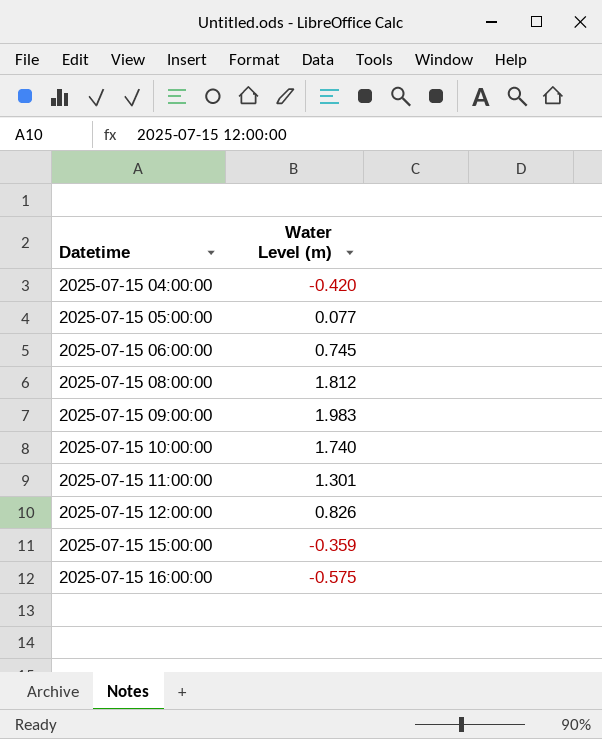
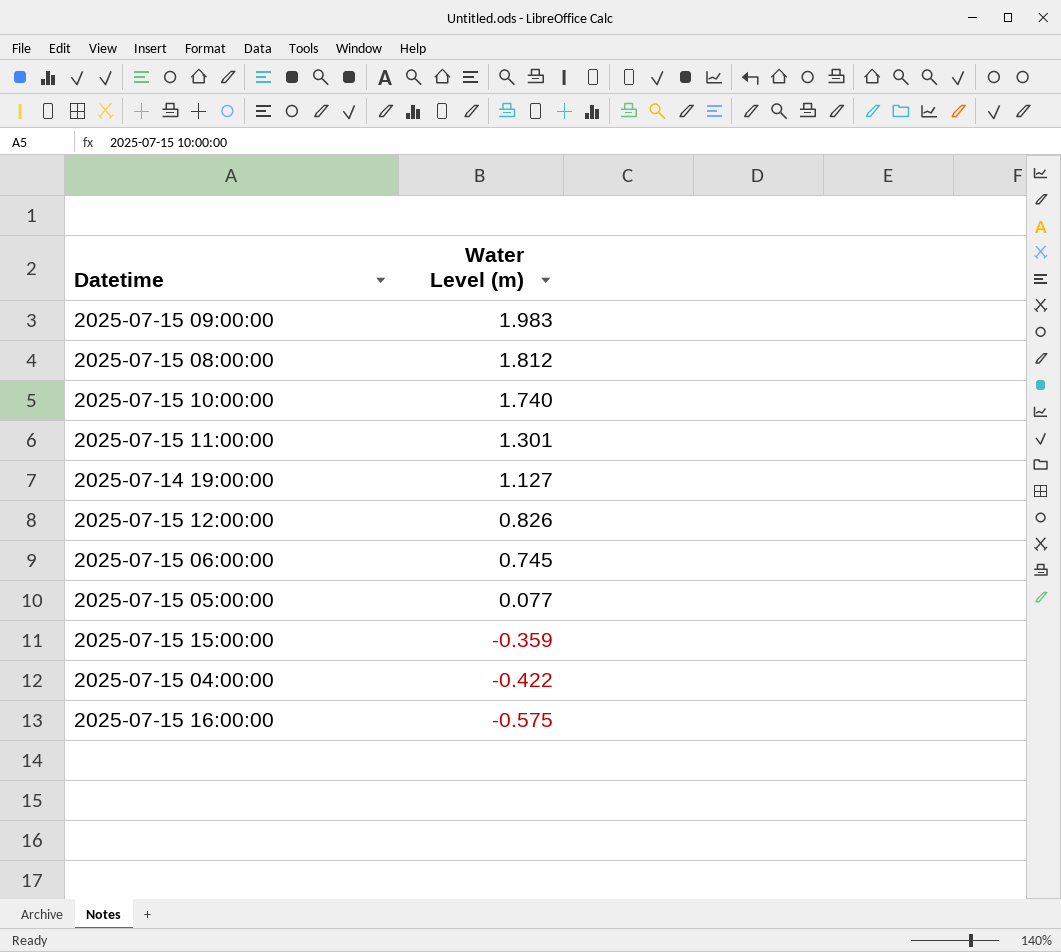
row order: Datetime ascending -> Water Level (m) descending
row 2025-07-14 19:00:00: none -> 1.127
2025-07-15 04:00:00 | Water Level (m): -0.420 -> -0.422

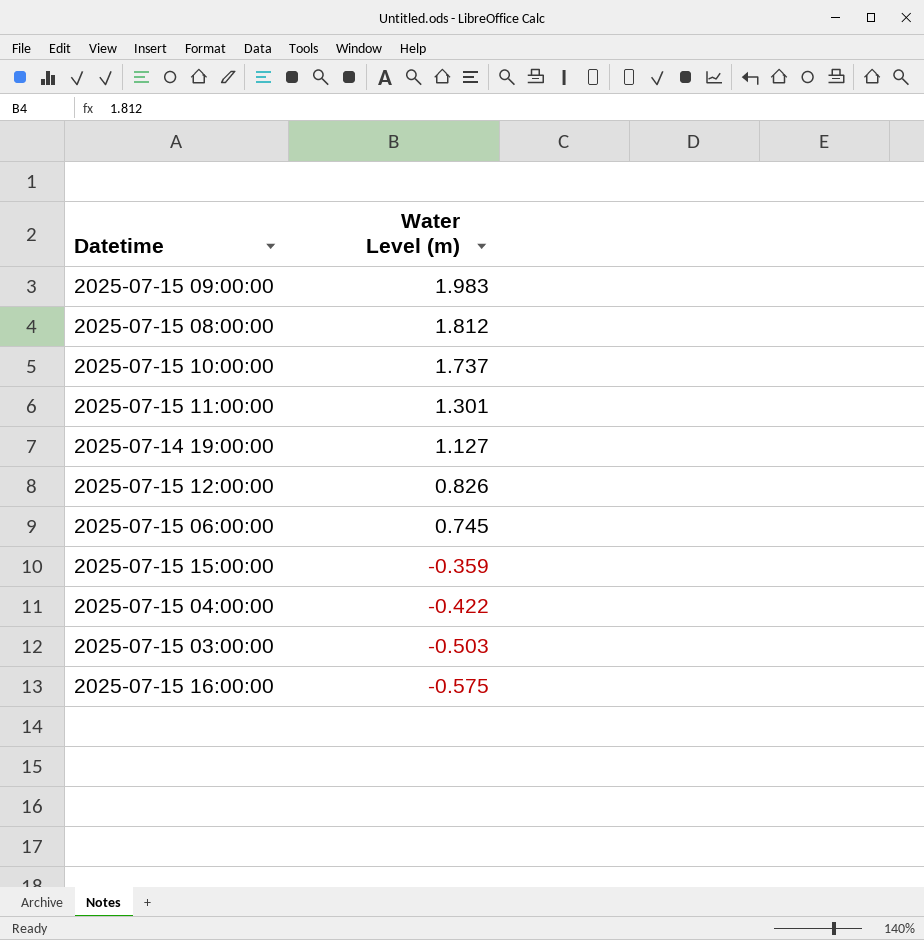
row 2025-07-15 05:00:00: 0.077 -> none
2025-07-15 10:00:00 | Water Level (m): 1.740 -> 1.737
row 2025-07-15 03:00:00: none -> -0.503

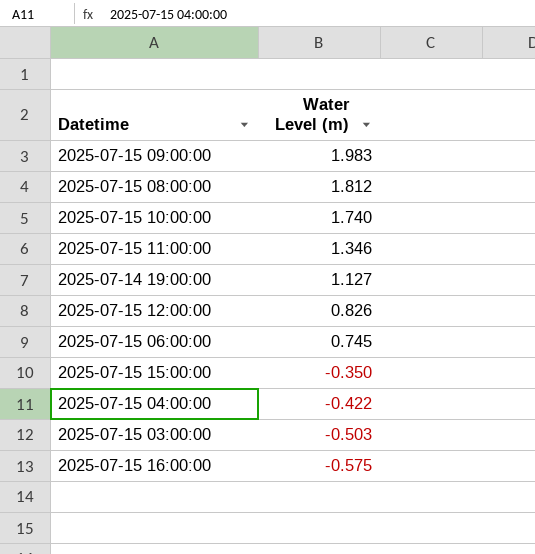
2025-07-15 10:00:00 | Water Level (m): 1.737 -> 1.740
2025-07-15 11:00:00 | Water Level (m): 1.301 -> 1.346
2025-07-15 15:00:00 | Water Level (m): -0.359 -> -0.350

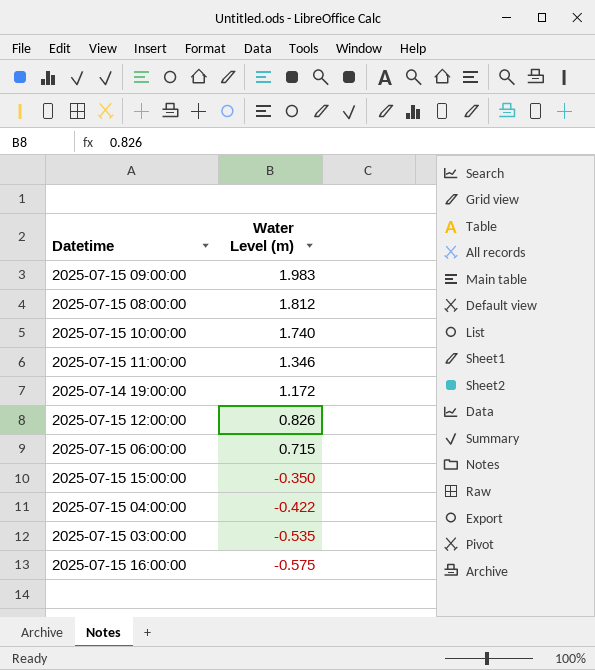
2025-07-14 19:00:00 | Water Level (m): 1.127 -> 1.172
2025-07-15 06:00:00 | Water Level (m): 0.745 -> 0.715
2025-07-15 03:00:00 | Water Level (m): -0.503 -> -0.535

